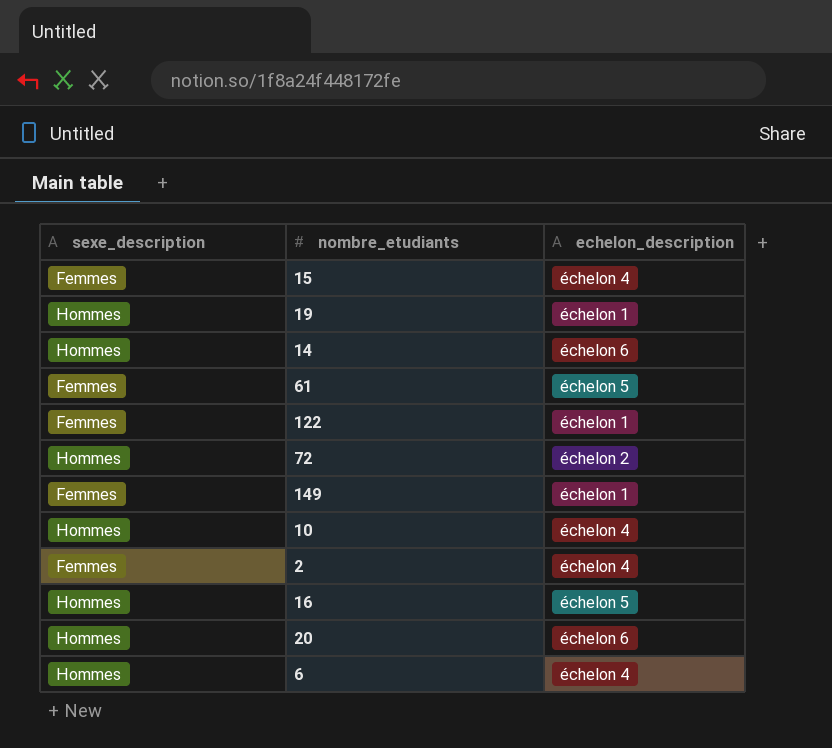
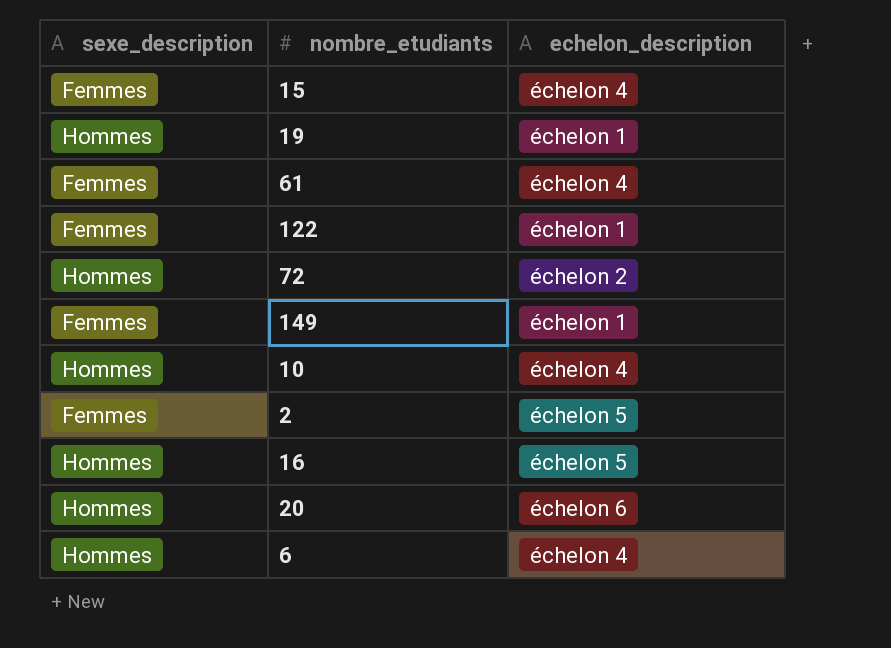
row 14: Hommes | échelon 6 -> none
61 | echelon_description: échelon 5 -> échelon 4
2 | echelon_description: échelon 4 -> échelon 5

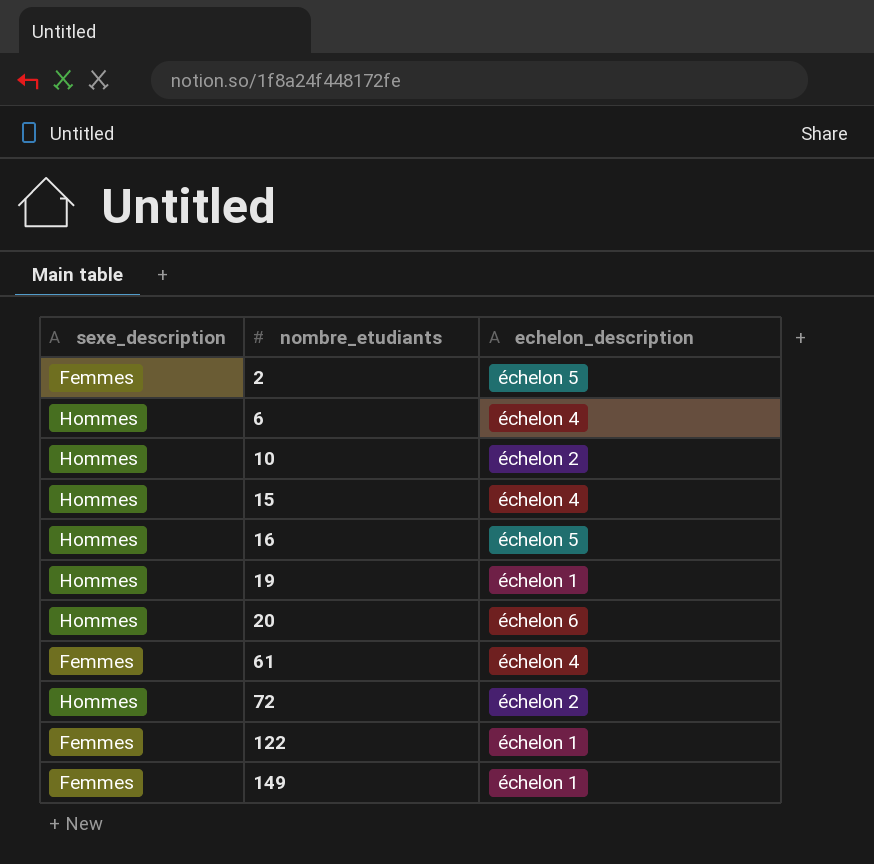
row order: none -> nombre_etudiants ascending
10 | echelon_description: échelon 4 -> échelon 2
15 | sexe_description: Femmes -> Hommes

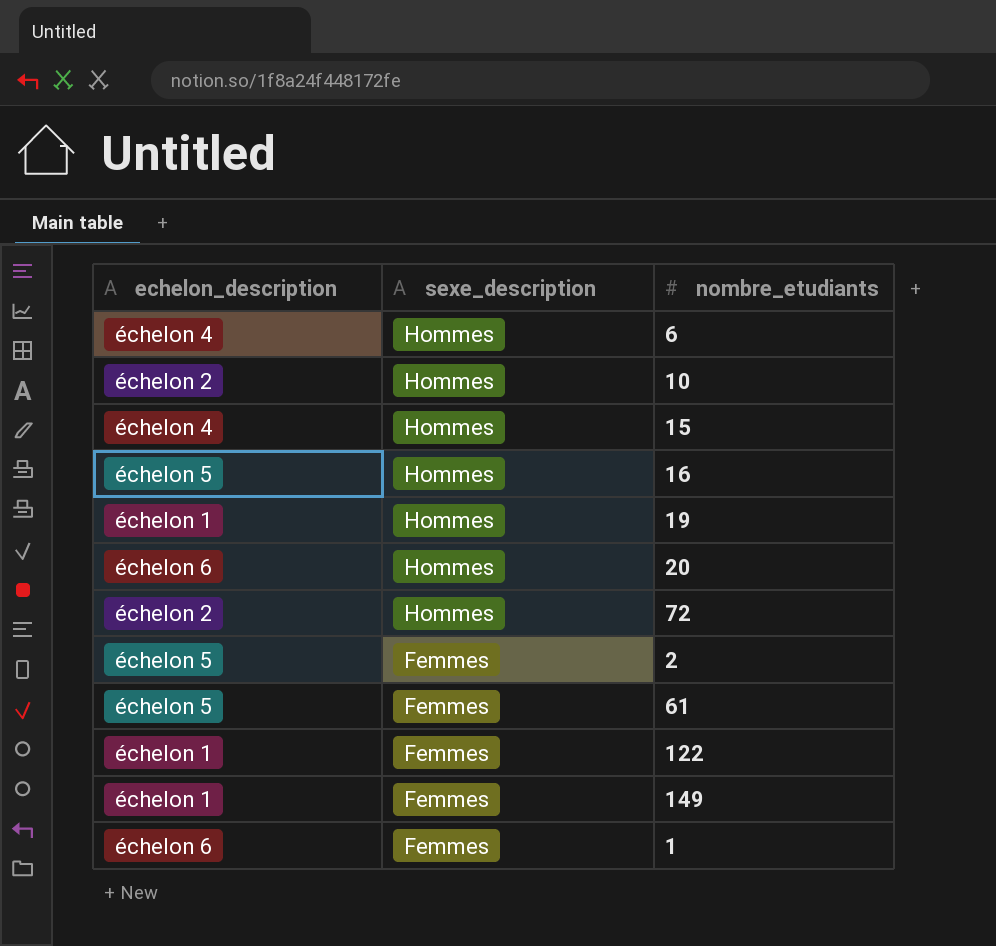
row order: nombre_etudiants ascending -> sexe_description descending
column echelon_description | position: 3 -> 1
61 | echelon_description: échelon 4 -> échelon 5
row 1: none -> échelon 6 | Femmes

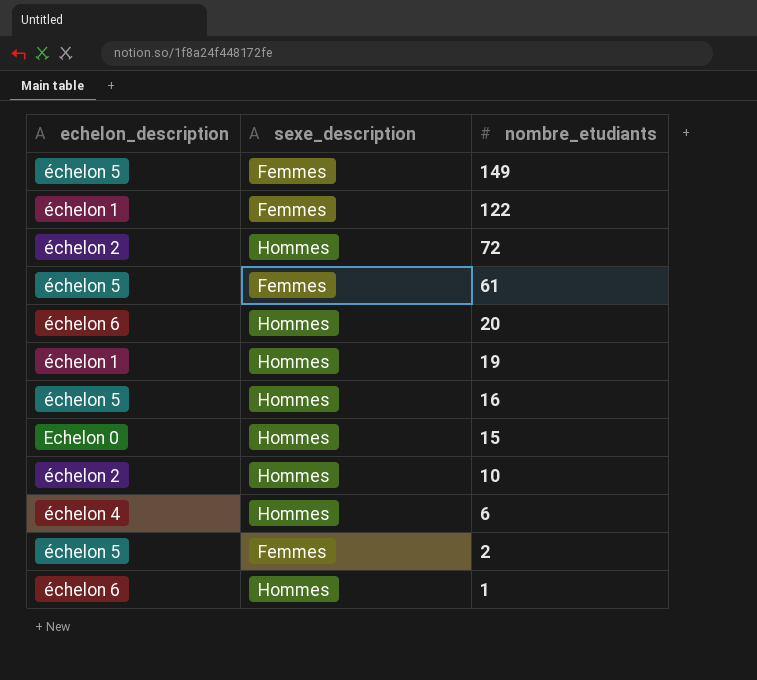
row order: sexe_description descending -> nombre_etudiants descending
149 | echelon_description: échelon 1 -> échelon 5
15 | echelon_description: échelon 4 -> Echelon 0
1 | sexe_description: Femmes -> Hommes

